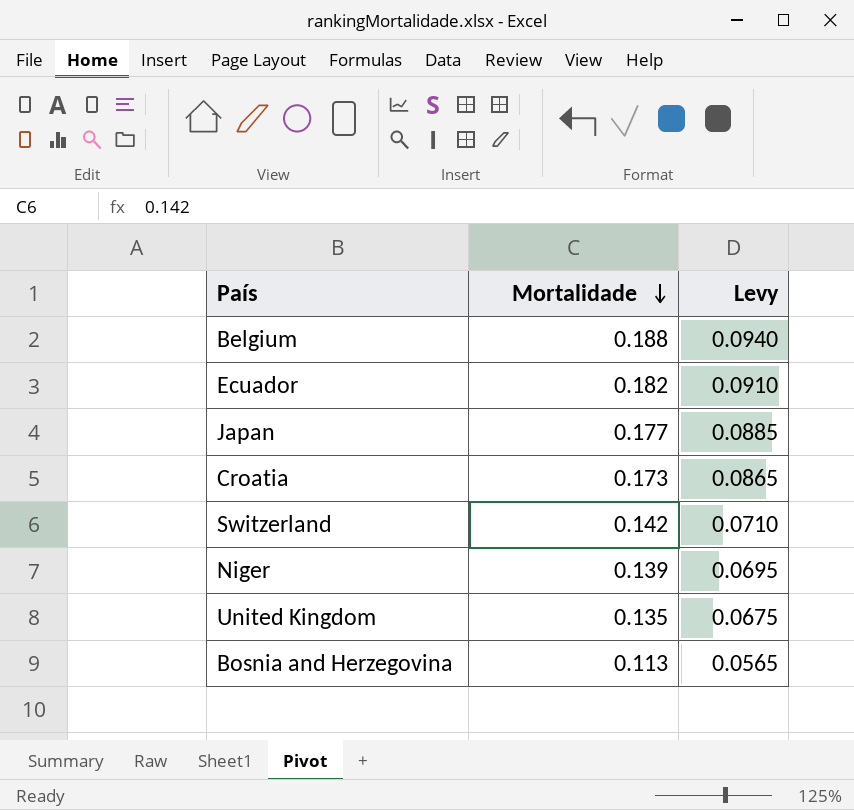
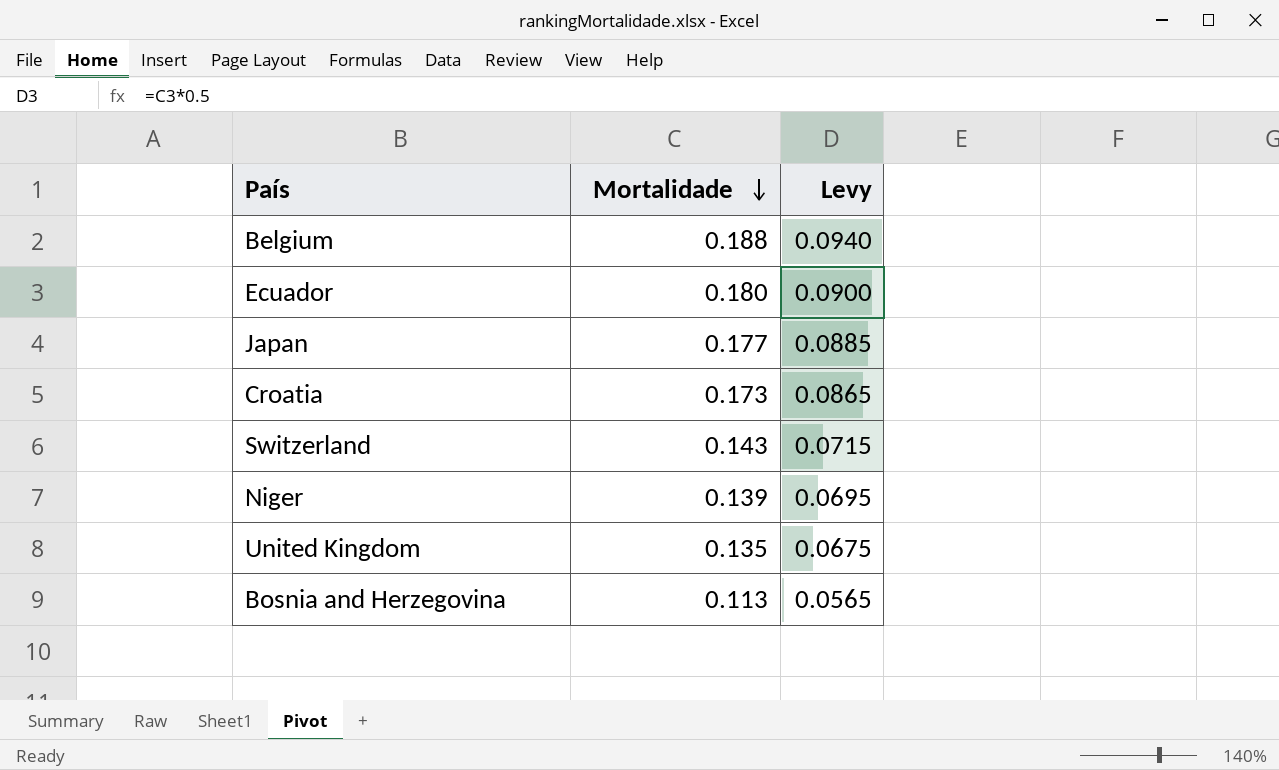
Ecuador | Mortalidade: 0.182 -> 0.180
Ecuador | Levy: 0.0910 -> 0.0900
Switzerland | Mortalidade: 0.142 -> 0.143
Switzerland | Levy: 0.0710 -> 0.0715

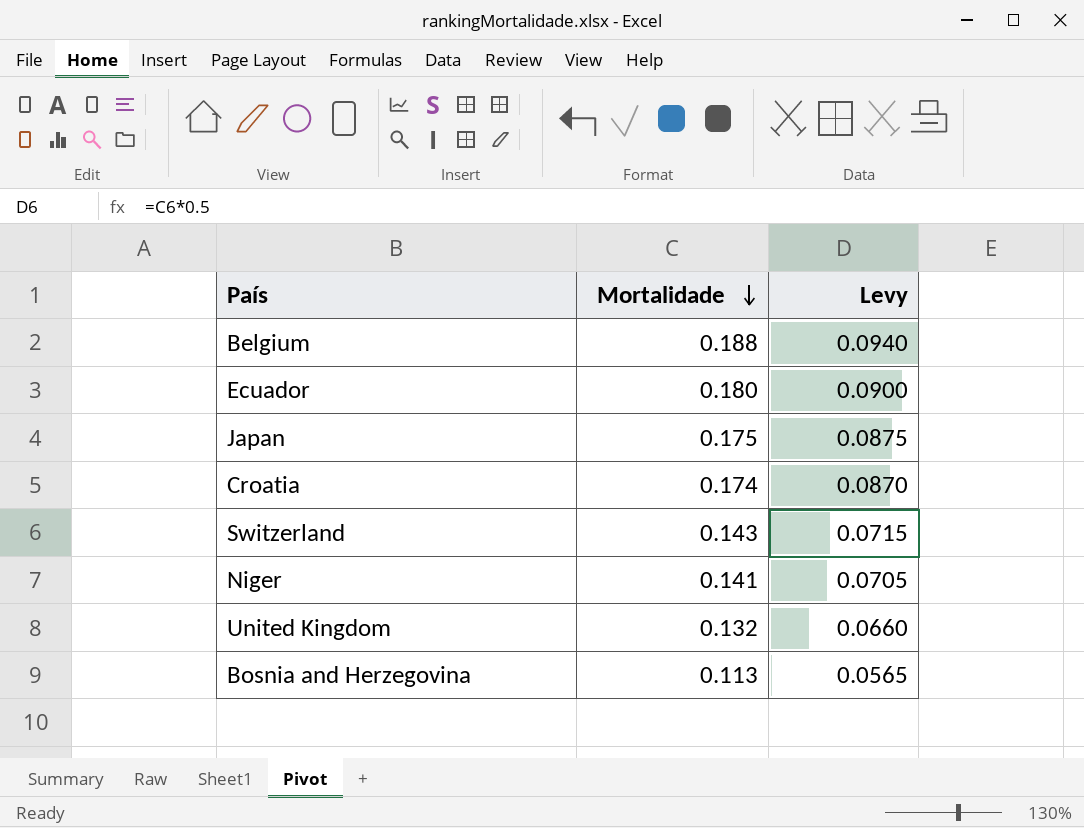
Japan | Mortalidade: 0.177 -> 0.175
Japan | Levy: 0.0885 -> 0.0875
Croatia | Mortalidade: 0.173 -> 0.174
Croatia | Levy: 0.0865 -> 0.0870
Niger | Mortalidade: 0.139 -> 0.141
Niger | Levy: 0.0695 -> 0.0705
United Kingdom | Mortalidade: 0.135 -> 0.132
United Kingdom | Levy: 0.0675 -> 0.0660

